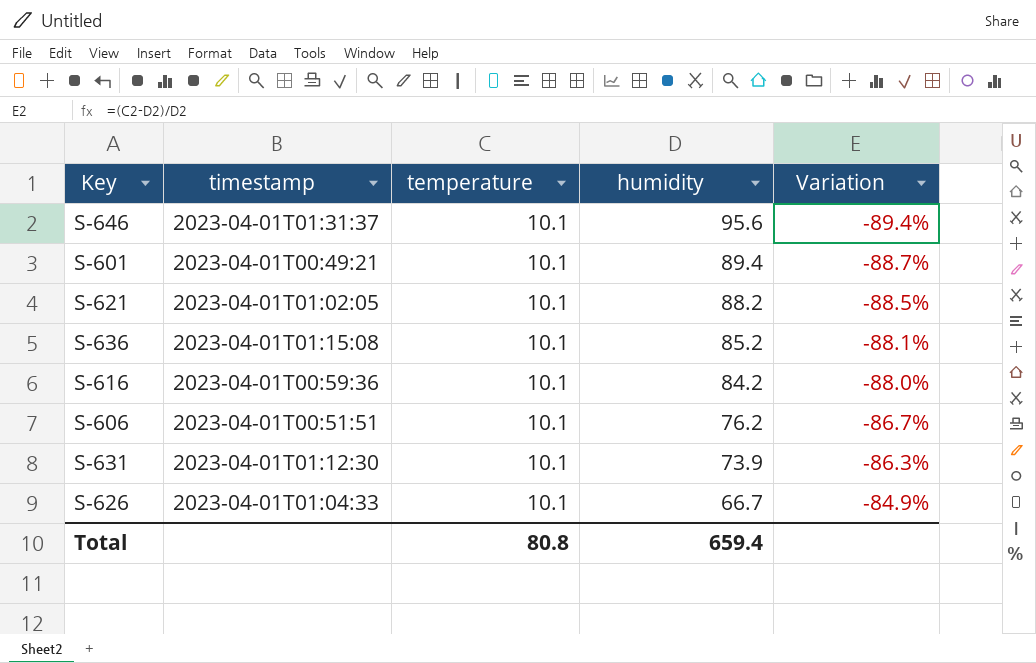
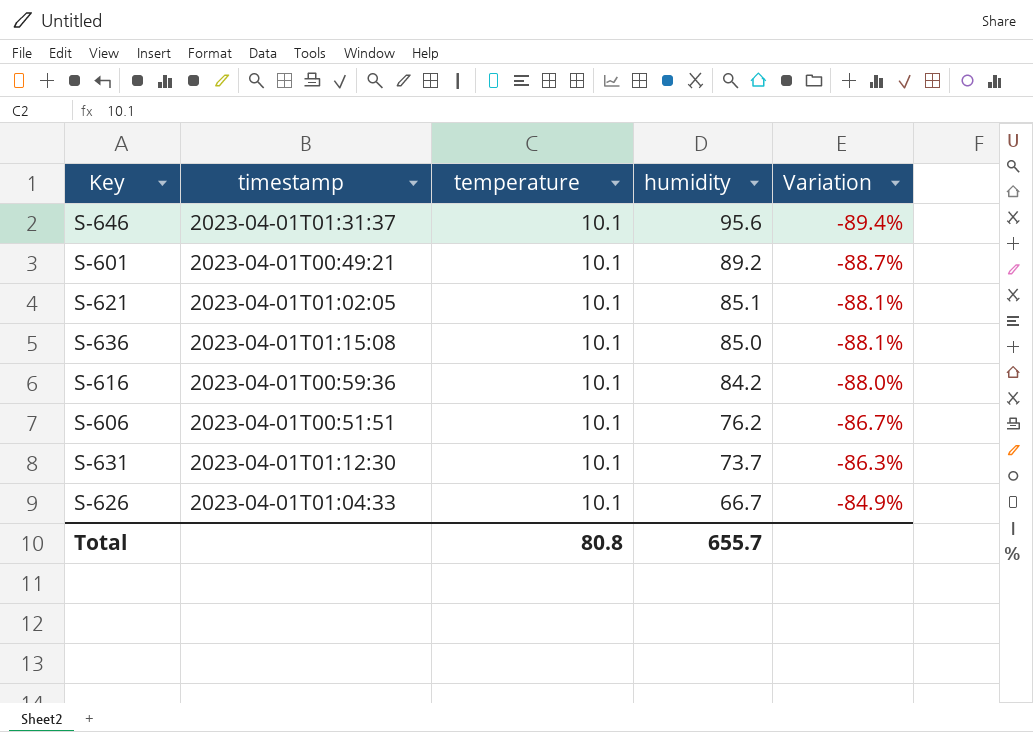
S-601 | humidity: 89.4 -> 89.2
S-621 | humidity: 88.2 -> 85.1
S-621 | Variation: -88.5% -> -88.1%
S-636 | humidity: 85.2 -> 85.0
S-631 | humidity: 73.9 -> 73.7
Total | humidity: 659.4 -> 655.7

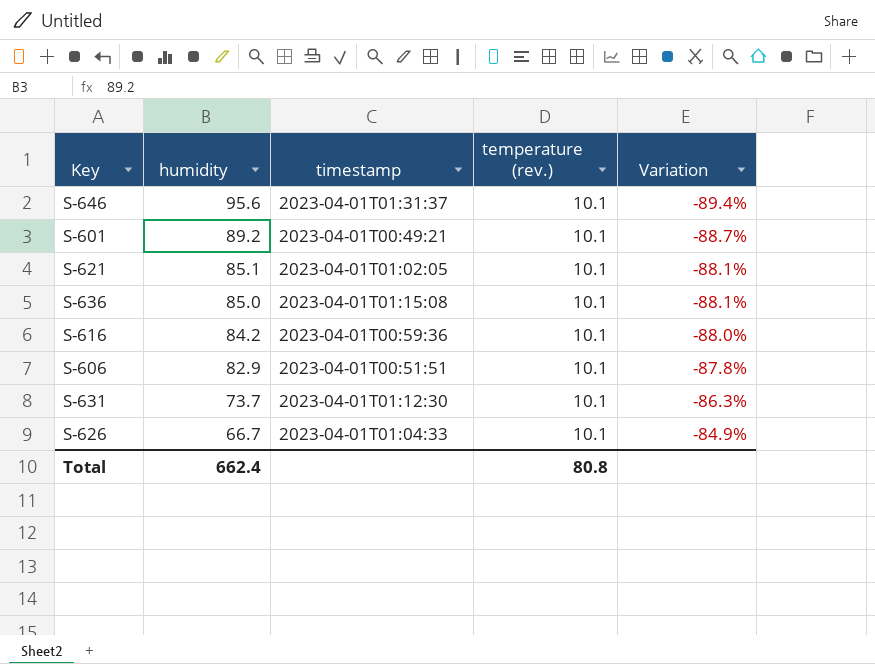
column humidity | position: 4 -> 2
column name: temperature -> temperature (rev.)
S-606 | humidity: 76.2 -> 82.9
S-606 | Variation: -86.7% -> -87.8%
Total | humidity: 655.7 -> 662.4

